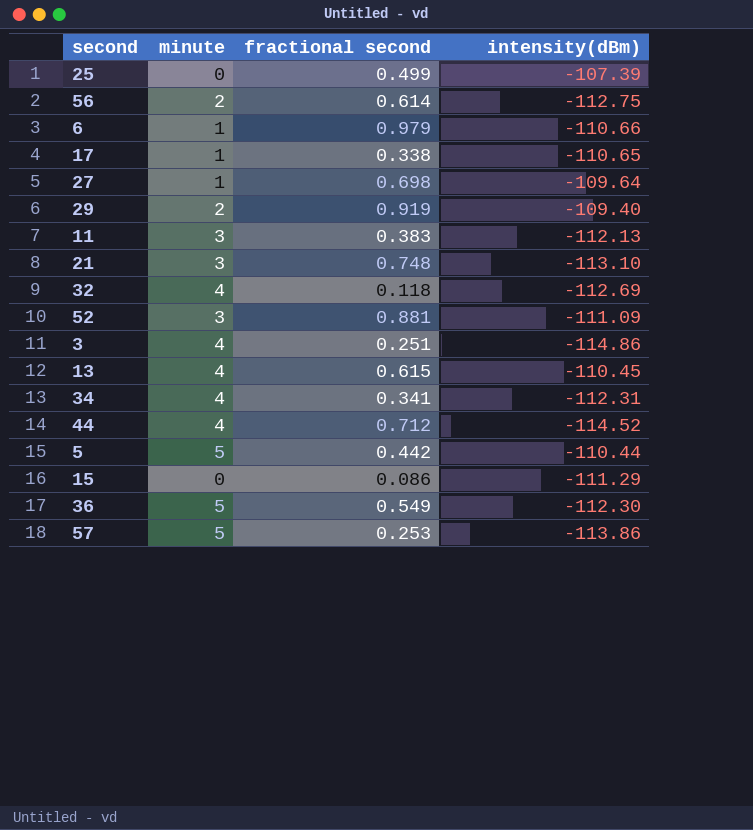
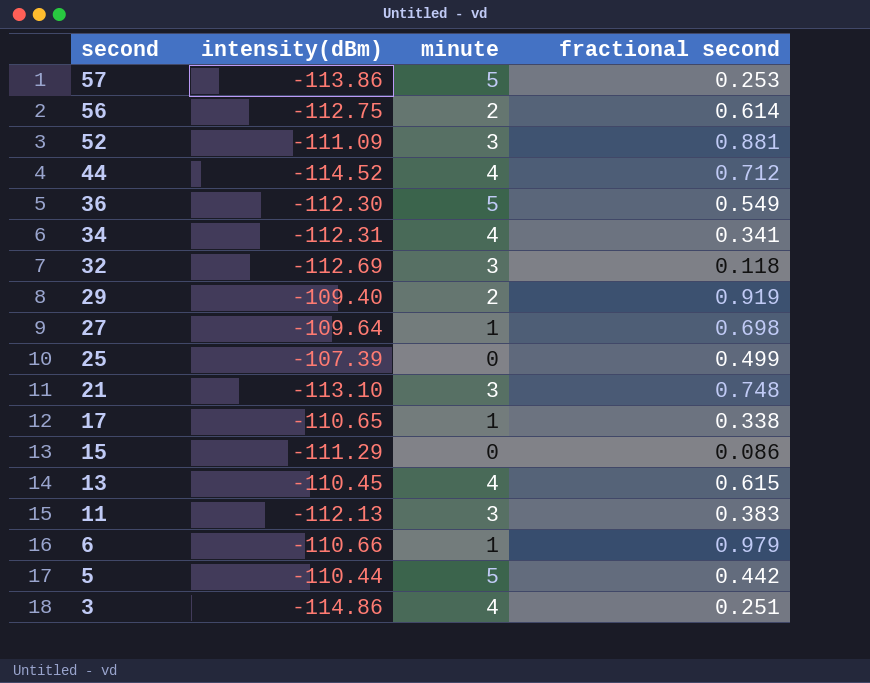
row order: none -> second descending
column intensity(dBm) | position: 4 -> 2
32 | minute: 4 -> 3

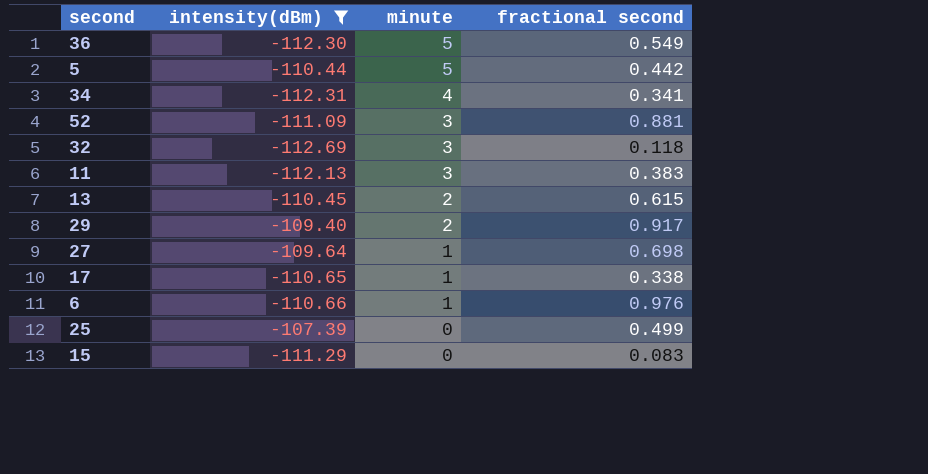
filter: none -> intensity(dBm) >= -112.69
row order: second descending -> minute descending
13 | minute: 4 -> 2
29 | fractional second: 0.919 -> 0.917
6 | fractional second: 0.979 -> 0.976
15 | fractional second: 0.086 -> 0.083

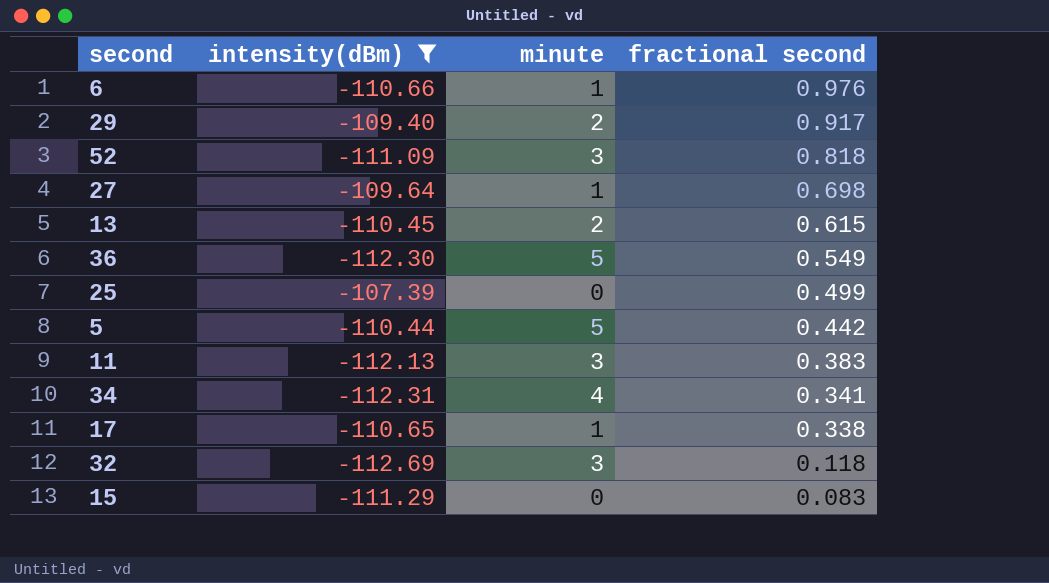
row order: minute descending -> fractional second descending
52 | fractional second: 0.881 -> 0.818

